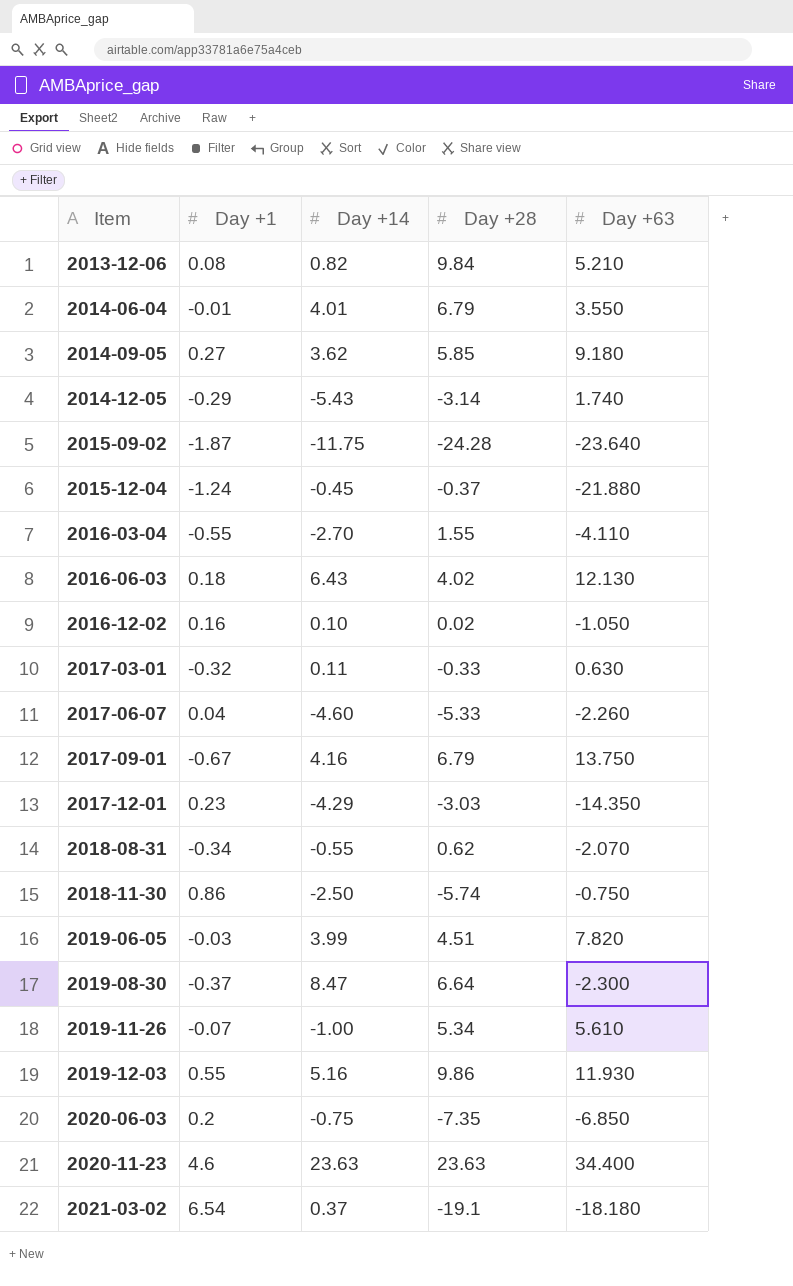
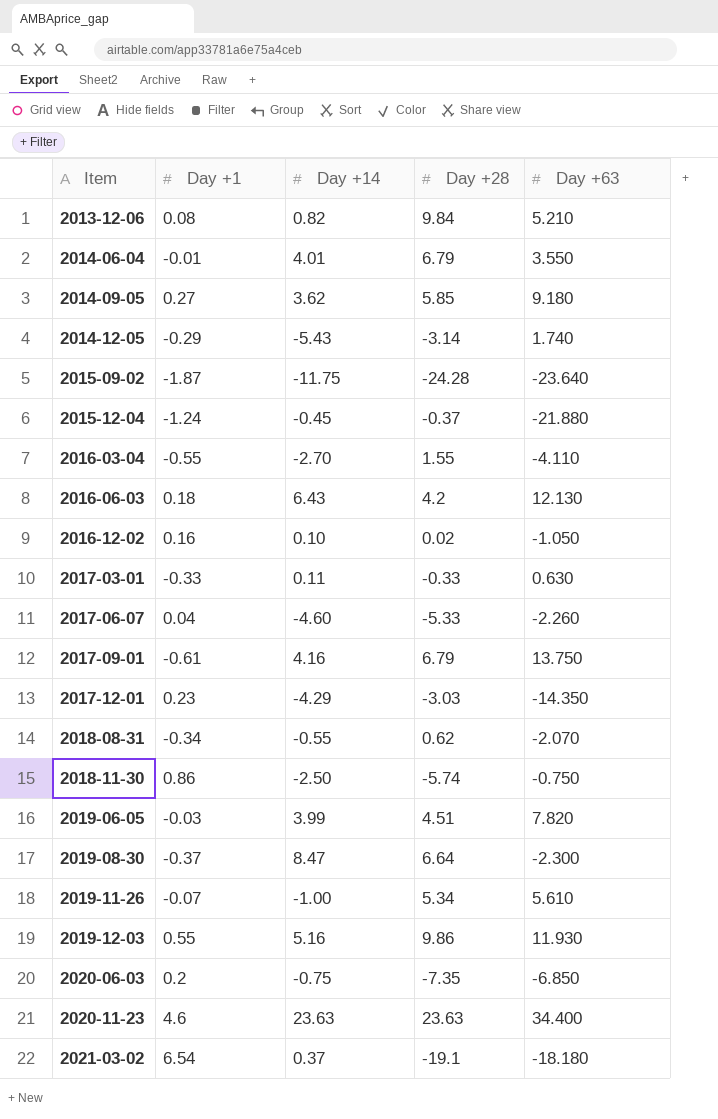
2016-06-03 | Day +28: 4.02 -> 4.2
2017-03-01 | Day +1: -0.32 -> -0.33
2017-09-01 | Day +1: -0.67 -> -0.61

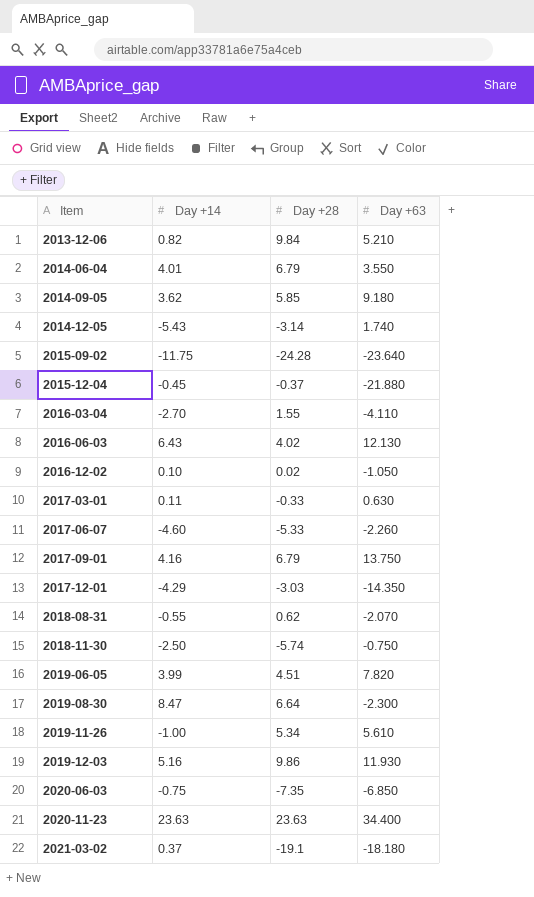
column Day +1 | position: 2 -> none
2016-06-03 | Day +28: 4.2 -> 4.02

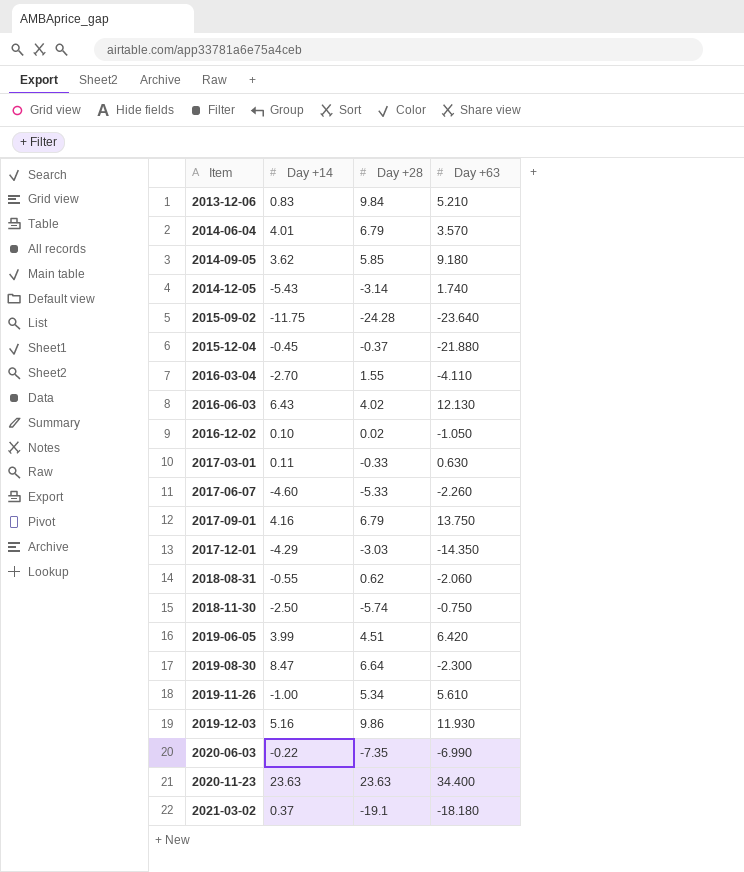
2013-12-06 | Day +14: 0.82 -> 0.83
2014-06-04 | Day +63: 3.550 -> 3.570
2018-08-31 | Day +63: -2.070 -> -2.060
2019-06-05 | Day +63: 7.820 -> 6.420
2020-06-03 | Day +14: -0.75 -> -0.22
2020-06-03 | Day +63: -6.850 -> -6.990

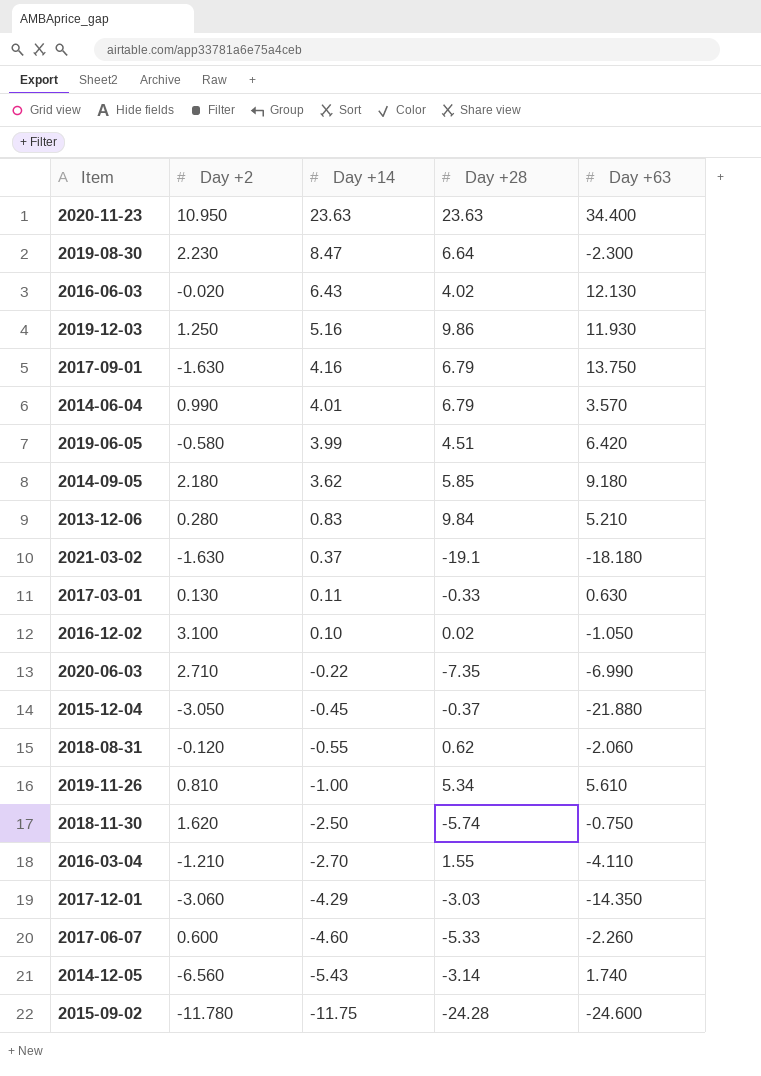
row order: Item ascending -> Day +14 descending
column Day +2 | position: none -> 2
2015-09-02 | Day +63: -23.640 -> -24.600

